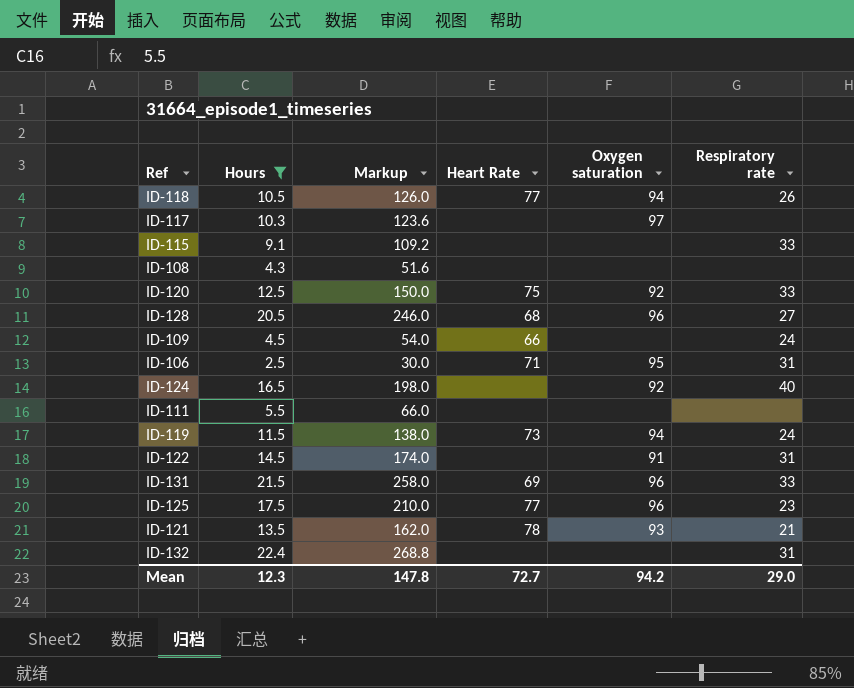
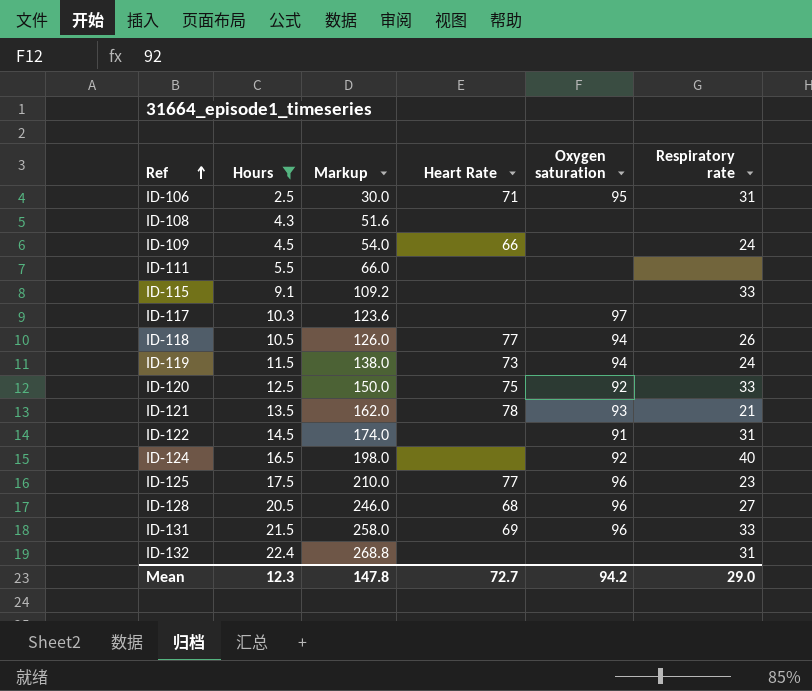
row order: none -> Ref ascending

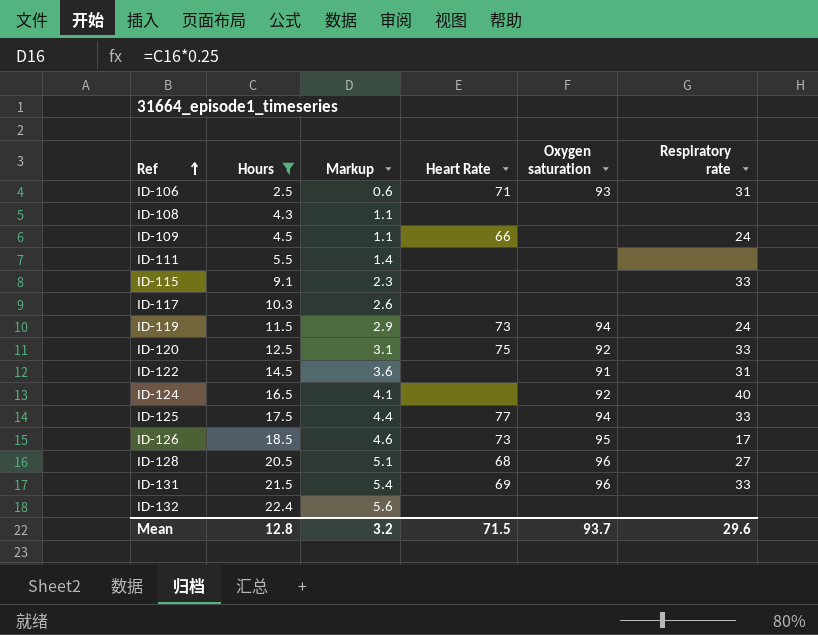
column Markup | formula: [Hours] * 12 -> [Hours] * 0.25
row ID-118: 10.5 | 126.0 | 77 | 94 | 26 -> none
row ID-121: 13.5 | 162.0 | 78 | 93 | 21 -> none
ID-106 | Oxygen saturation: 95 -> 93
ID-117 | Oxygen saturation: 97 -> none
ID-125 | Oxygen saturation: 96 -> 94
ID-125 | Respiratory rate: 23 -> 33
row ID-126: none -> 18.5 | 4.6 | 73 | 95 | 17
ID-132 | Respiratory rate: 31 -> none
Mean | Hours: 12.3 -> 12.8
Mean | Markup: 147.8 -> 3.2
Mean | Heart Rate: 72.7 -> 71.5
Mean | Oxygen saturation: 94.2 -> 93.7
Mean | Respiratory rate: 29.0 -> 29.6

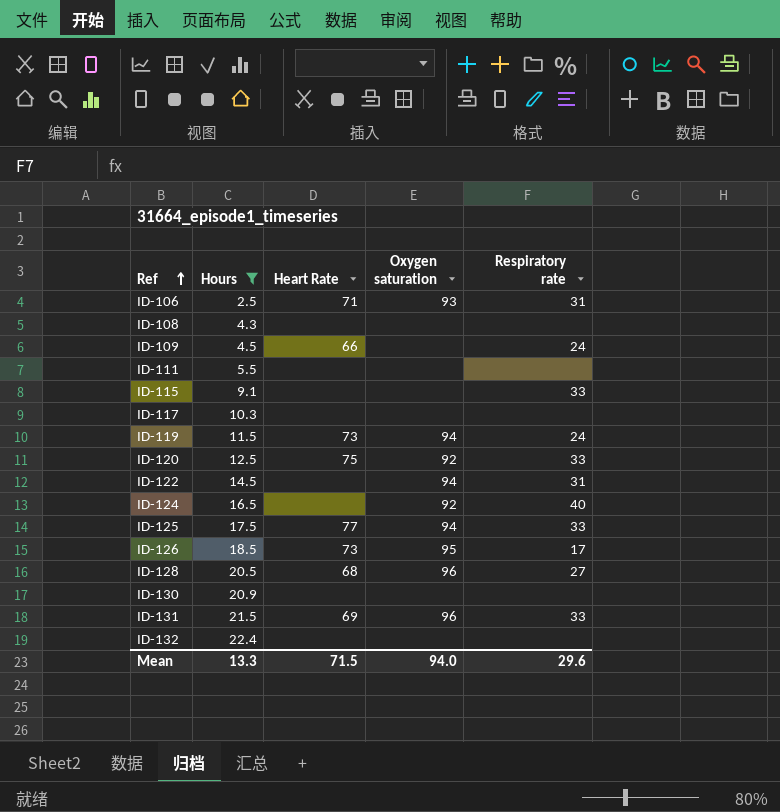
column Markup | formula: [Hours] * 0.25 -> none
ID-122 | Oxygen saturation: 91 -> 94
row ID-130: none -> 20.9 | none | none | none
Mean | Hours: 12.8 -> 13.3
Mean | Oxygen saturation: 93.7 -> 94.0

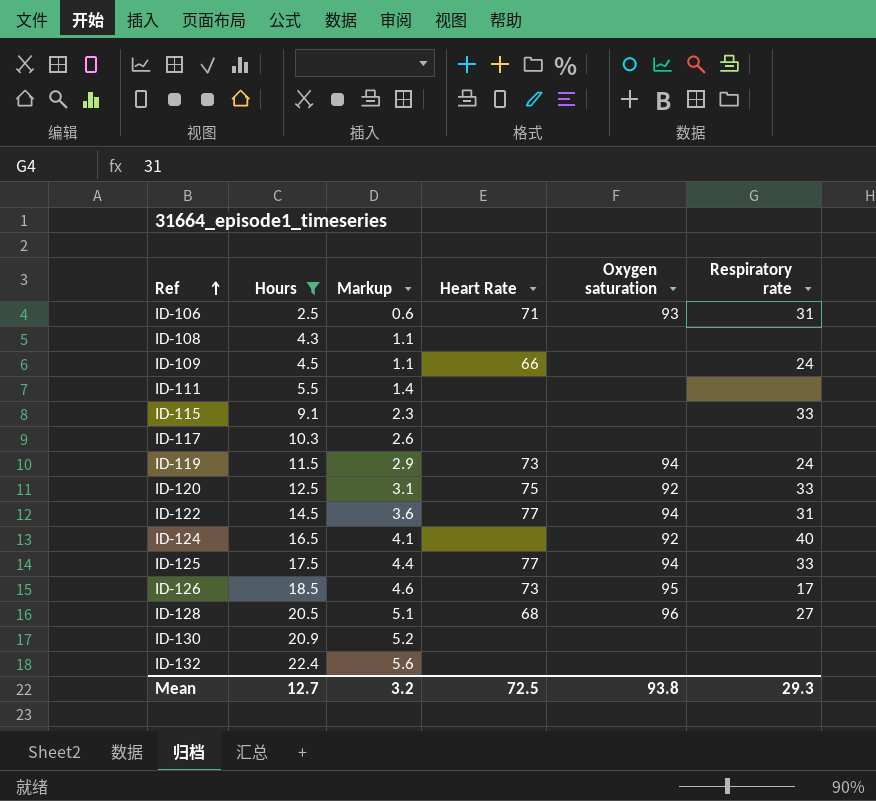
column Markup | formula: none -> [Hours] * 0.25
row ID-131: 21.5 | 69 | 96 | 33 -> none
ID-122 | Heart Rate: none -> 77
Mean | Hours: 13.3 -> 12.7
Mean | Heart Rate: 71.5 -> 72.5
Mean | Oxygen saturation: 94.0 -> 93.8
Mean | Respiratory rate: 29.6 -> 29.3

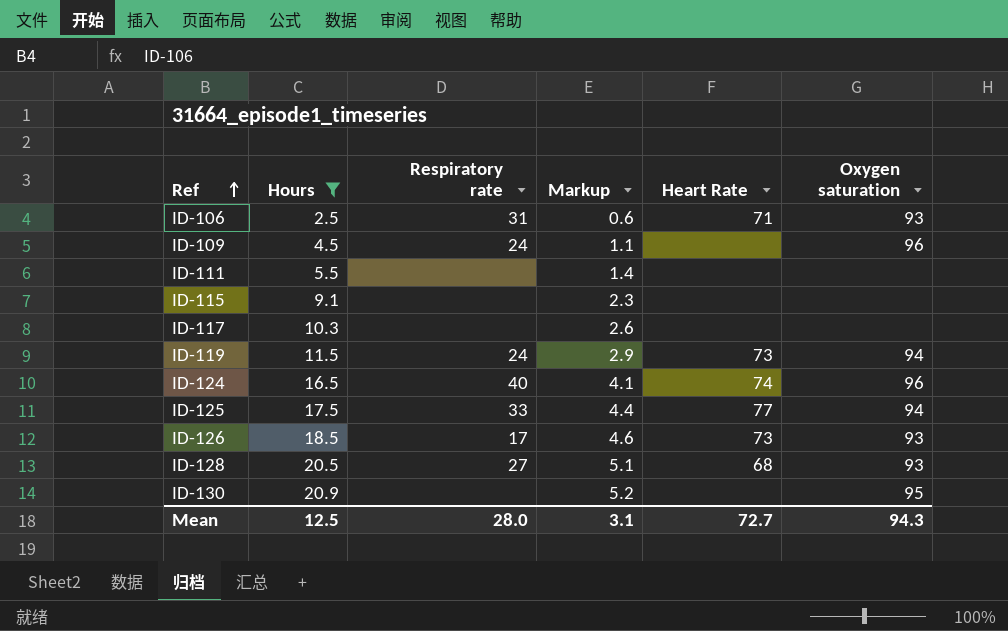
column Respiratory rate | position: 6 -> 3
row ID-108: 4.3 | 1.1 | none | none | none -> none
row ID-120: 12.5 | 3.1 | 75 | 92 | 33 -> none
row ID-122: 14.5 | 3.6 | 77 | 94 | 31 -> none
row ID-132: 22.4 | 5.6 | none | none | none -> none
ID-109 | Heart Rate: 66 -> none
ID-109 | Oxygen saturation: none -> 96
ID-115 | Respiratory rate: 33 -> none
ID-124 | Heart Rate: none -> 74
ID-124 | Oxygen saturation: 92 -> 96
ID-126 | Oxygen saturation: 95 -> 93
ID-128 | Oxygen saturation: 96 -> 93
ID-130 | Oxygen saturation: none -> 95
Mean | Hours: 12.7 -> 12.5
Mean | Respiratory rate: 29.3 -> 28.0
Mean | Markup: 3.2 -> 3.1
Mean | Heart Rate: 72.5 -> 72.7
Mean | Oxygen saturation: 93.8 -> 94.3

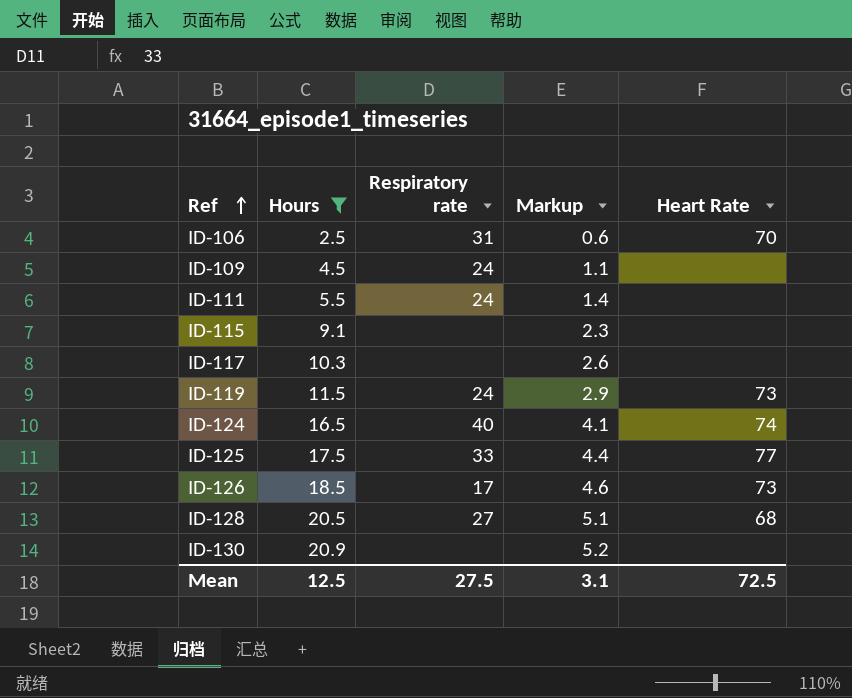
column Oxygen saturation | position: 6 -> none
ID-106 | Heart Rate: 71 -> 70
ID-111 | Respiratory rate: none -> 24
Mean | Respiratory rate: 28.0 -> 27.5
Mean | Heart Rate: 72.7 -> 72.5

